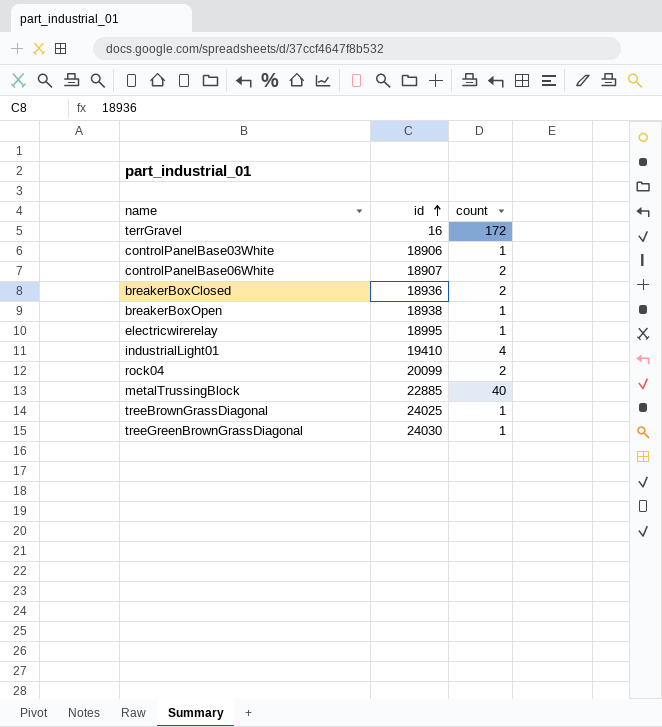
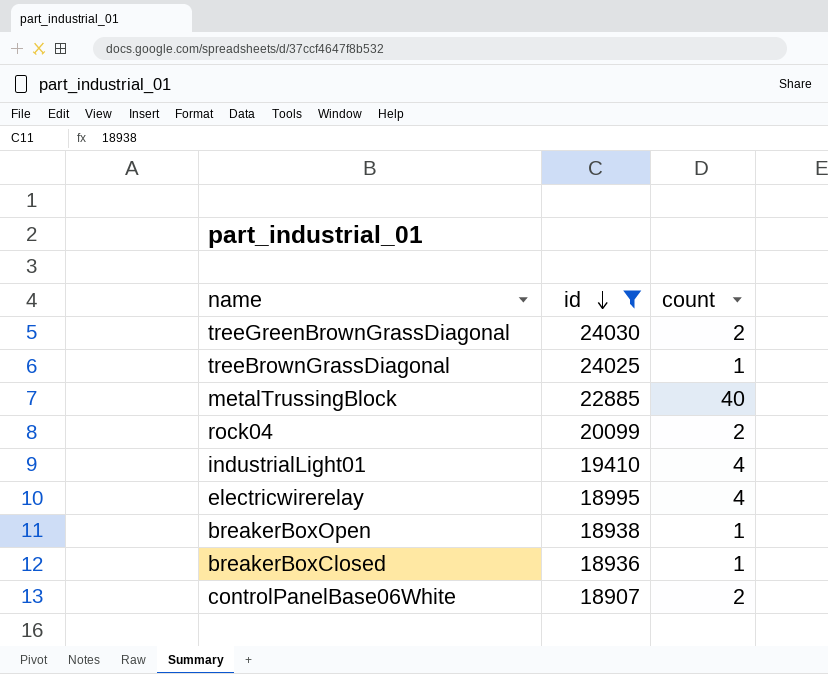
filter: none -> id >= 18907
row order: id ascending -> id descending
treeGreenBrownGrassDiagonal | count: 1 -> 2
electricwirerelay | count: 1 -> 4
breakerBoxClosed | count: 2 -> 1

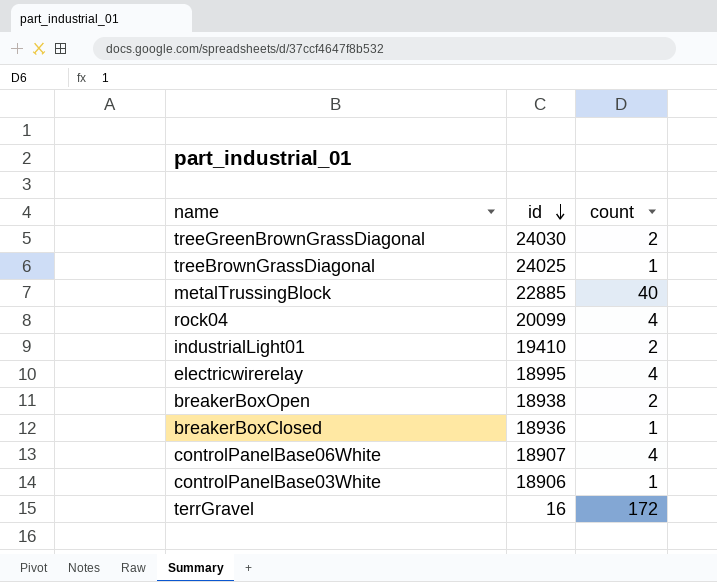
filter: id >= 18907 -> none
rock04 | count: 2 -> 4
industrialLight01 | count: 4 -> 2
breakerBoxOpen | count: 1 -> 2
controlPanelBase06White | count: 2 -> 4

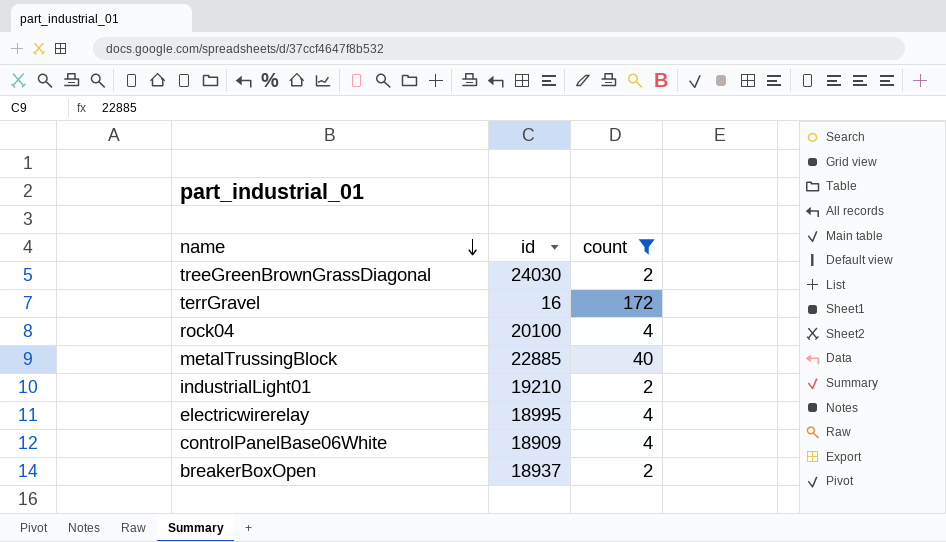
filter: none -> count != 1
row order: id descending -> name descending
rock04 | id: 20099 -> 20100
industrialLight01 | id: 19410 -> 19210
controlPanelBase06White | id: 18907 -> 18909
breakerBoxOpen | id: 18938 -> 18937

